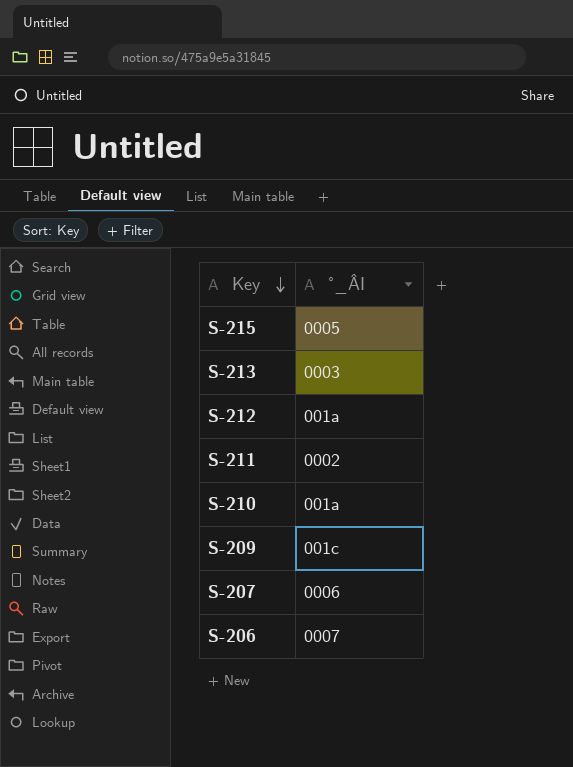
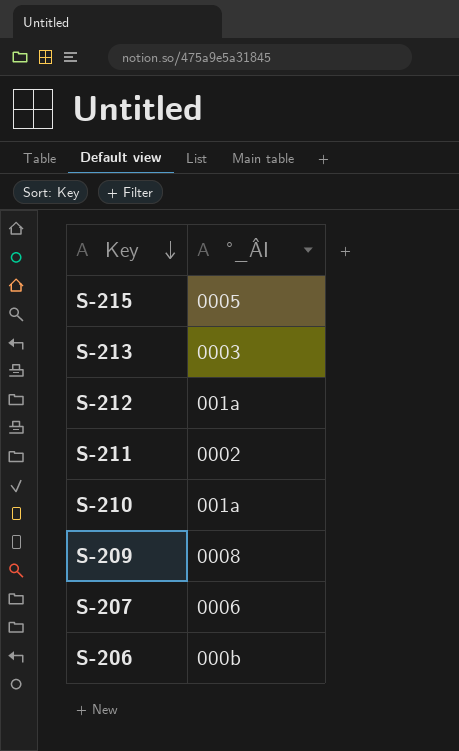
S-209 | °_ÂI: 001c -> 0008
S-206 | °_ÂI: 0007 -> 000b

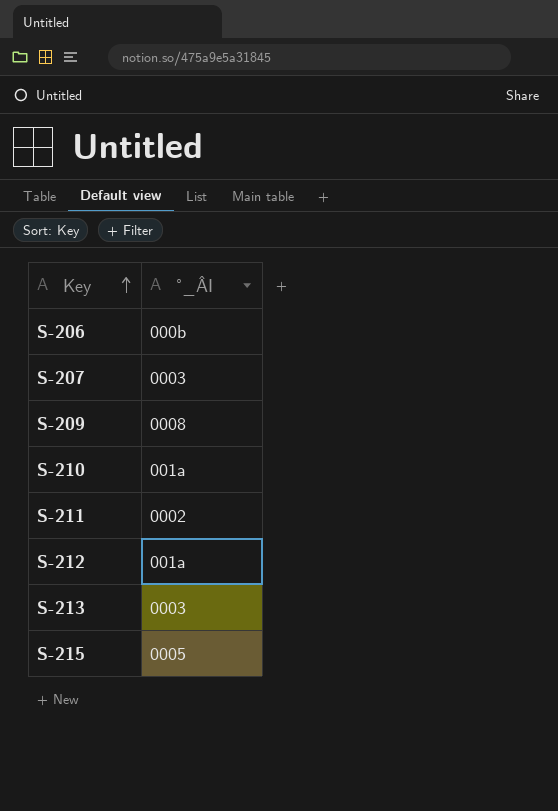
row order: Key descending -> Key ascending
S-207 | °_ÂI: 0006 -> 0003

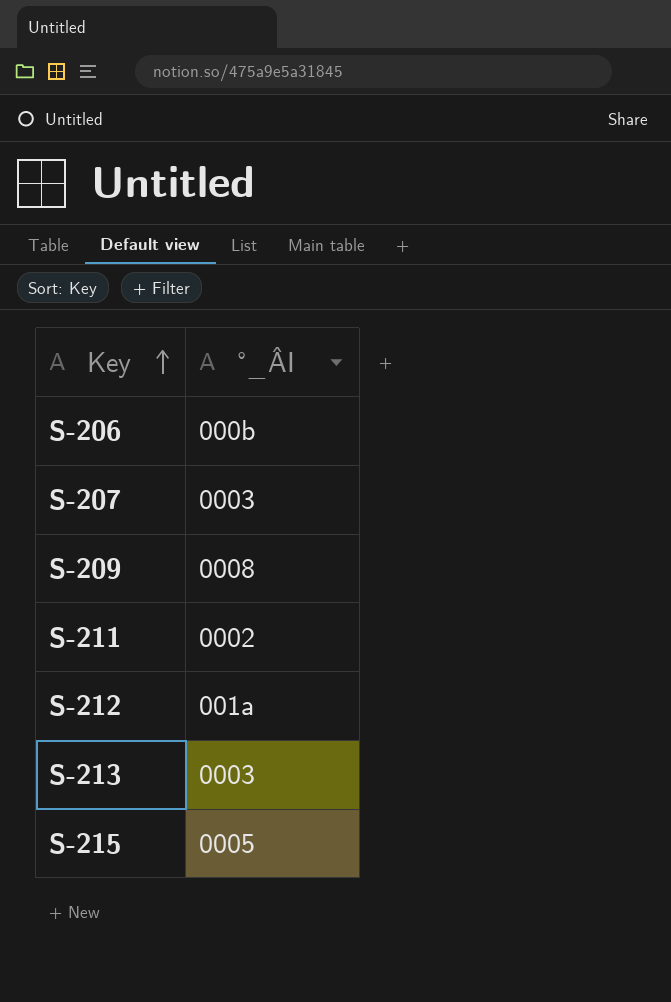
row S-210: 001a -> none

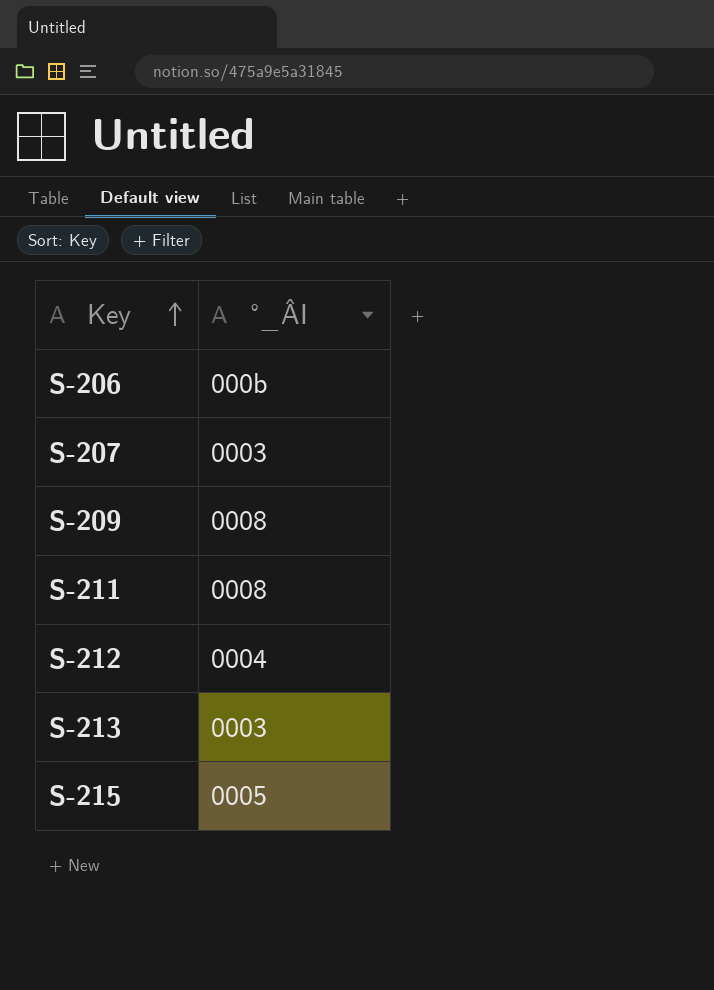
S-211 | °_ÂI: 0002 -> 0008
S-212 | °_ÂI: 001a -> 0004

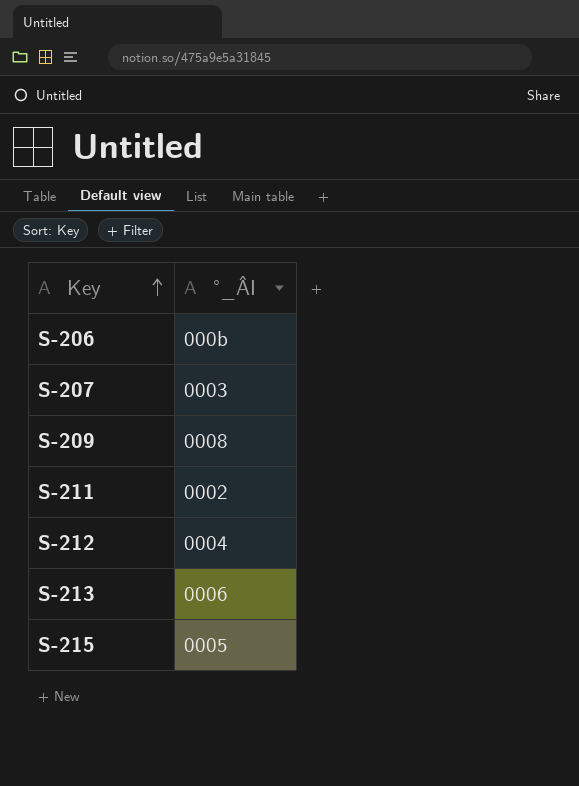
S-211 | °_ÂI: 0008 -> 0002
S-213 | °_ÂI: 0003 -> 0006

